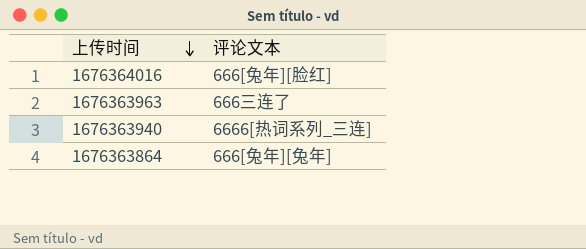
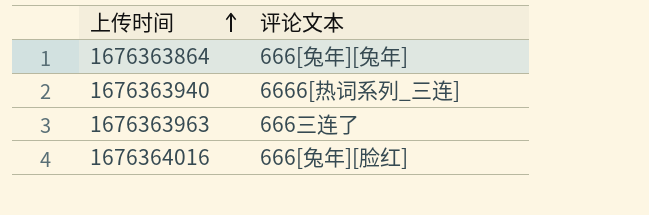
row order: 上传时间 descending -> 上传时间 ascending

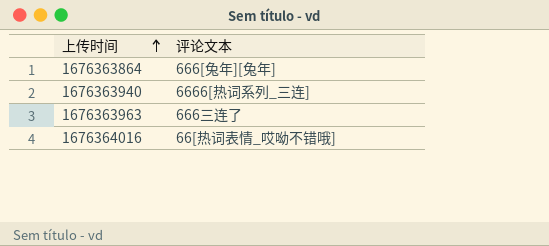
1676364016 | 评论文本: 666[兔年][脸红] -> 66[热词表情_哎呦不错哦]

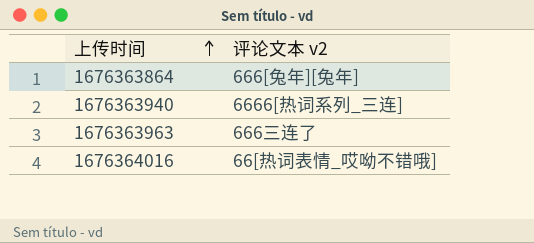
column name: 评论文本 -> 评论文本 v2

